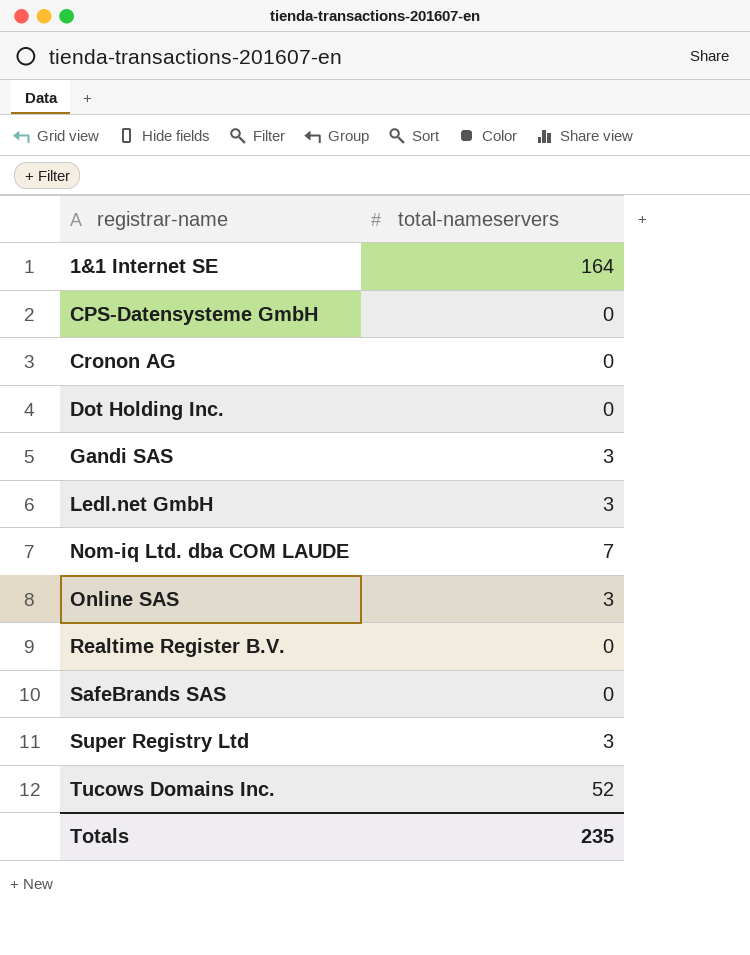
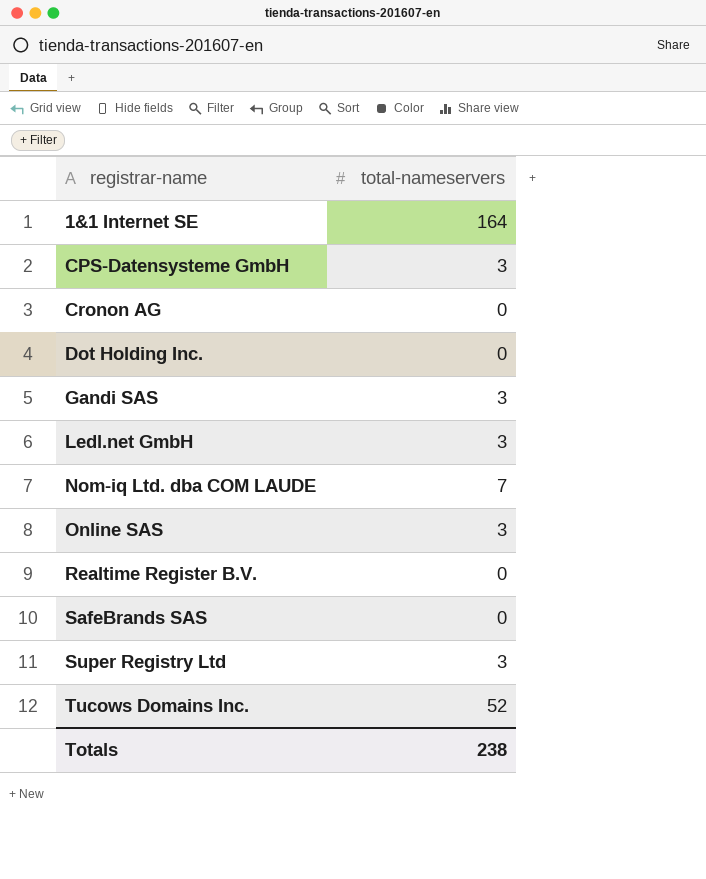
CPS-Datensysteme GmbH | total-nameservers: 0 -> 3
Totals | total-nameservers: 235 -> 238

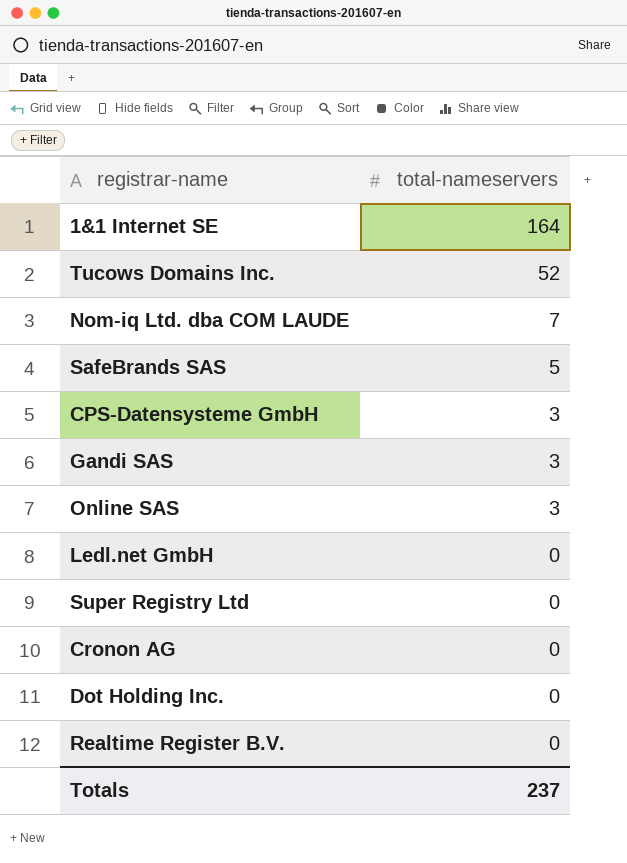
row order: registrar-name ascending -> total-nameservers descending
SafeBrands SAS | total-nameservers: 0 -> 5
Ledl.net GmbH | total-nameservers: 3 -> 0
Super Registry Ltd | total-nameservers: 3 -> 0
Totals | total-nameservers: 238 -> 237

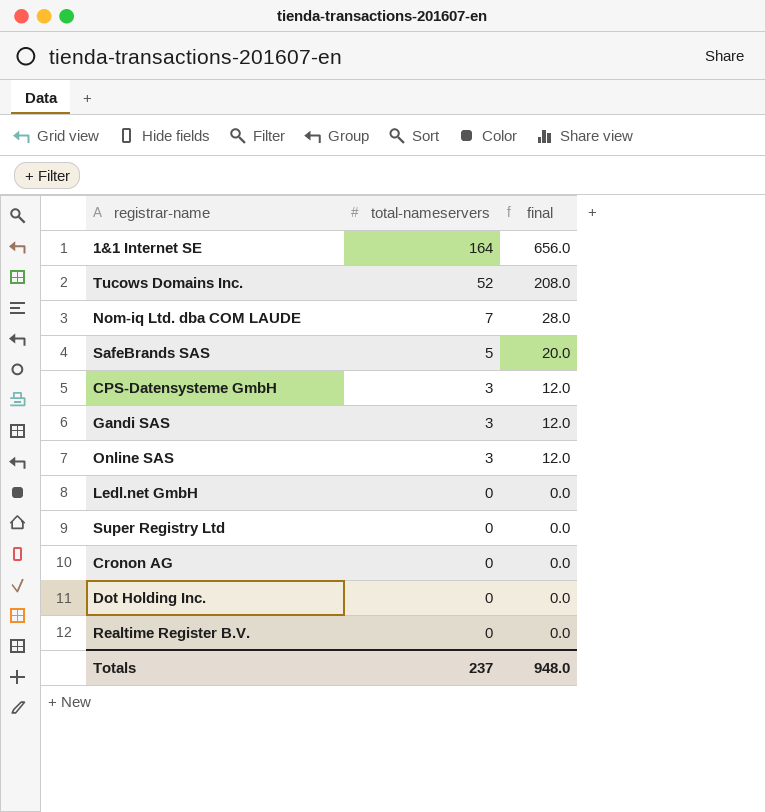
column final | formula: none -> [total-nameservers] * 4

